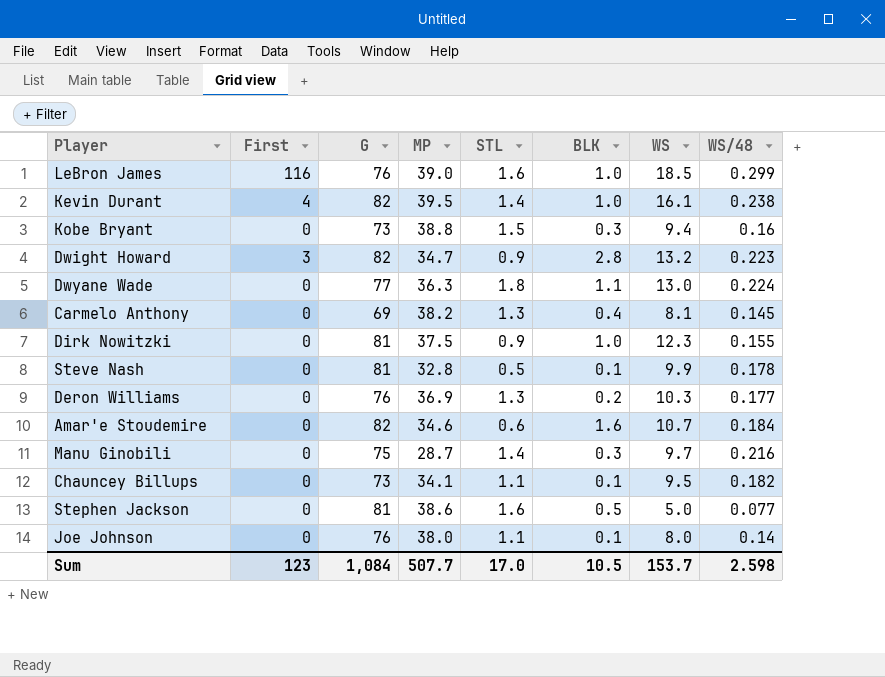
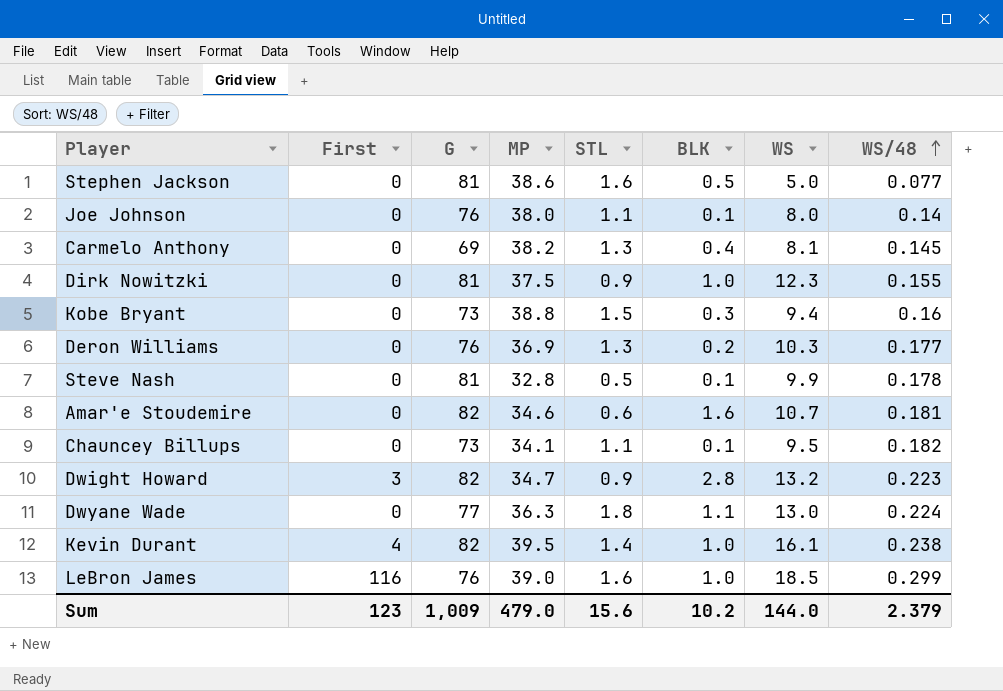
row order: none -> WS/48 ascending
row Manu Ginobili: 0 | 75 | 28.7 | 1.4 | 0.3 | 9.7 | 0.216 -> none
Amar'e Stoudemire | WS/48: 0.184 -> 0.181
Sum | G: 1,084 -> 1,009
Sum | MP: 507.7 -> 479.0
Sum | STL: 17.0 -> 15.6
Sum | BLK: 10.5 -> 10.2
Sum | WS: 153.7 -> 144.0
Sum | WS/48: 2.598 -> 2.379

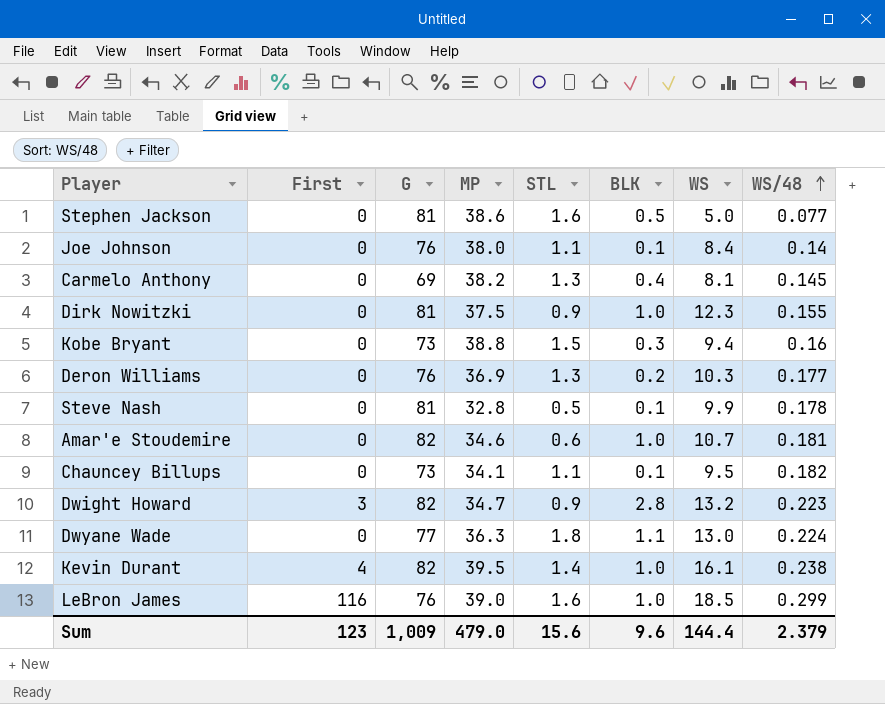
Joe Johnson | WS: 8.0 -> 8.4
Amar'e Stoudemire | BLK: 1.6 -> 1.0
Sum | BLK: 10.2 -> 9.6
Sum | WS: 144.0 -> 144.4

